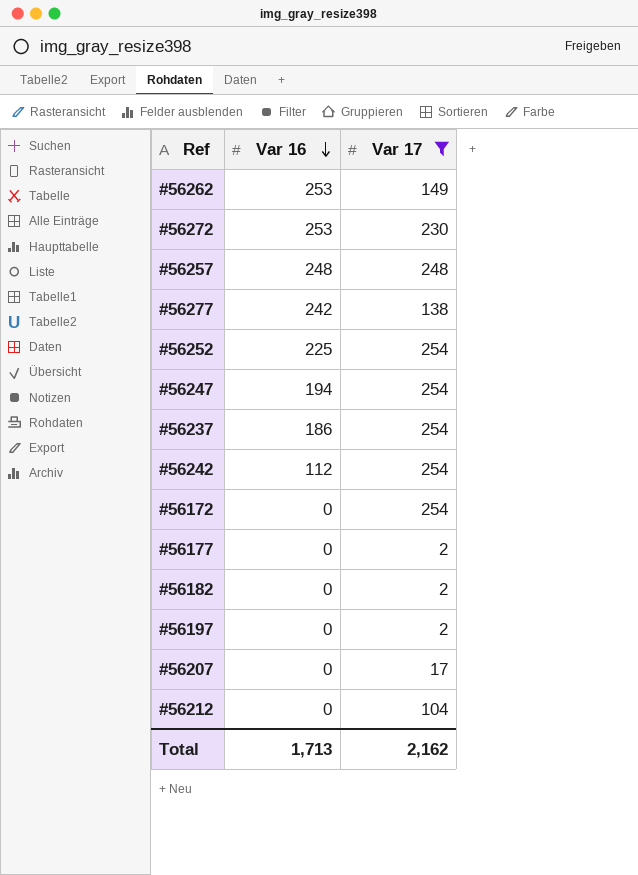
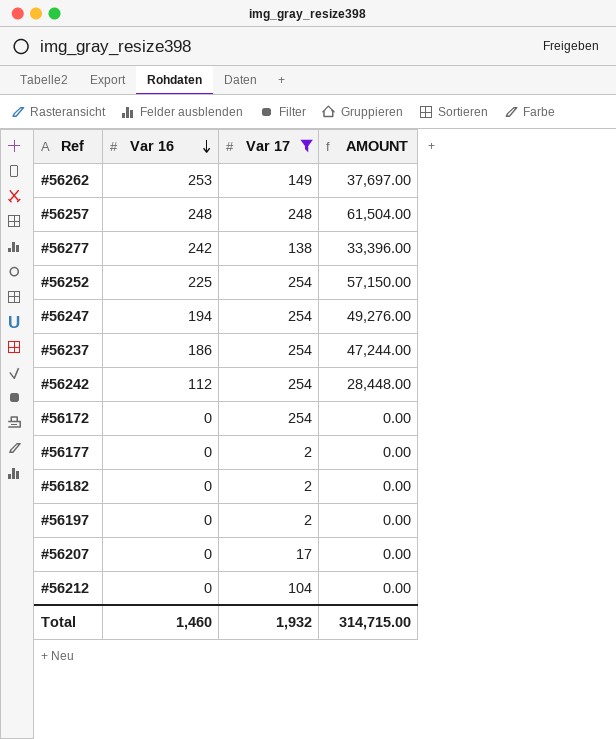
column AMOUNT | formula: none -> [Var 16] * [Var 17]
row #56272: 253 | 230 -> none
Total | Var 16: 1,713 -> 1,460
Total | Var 17: 2,162 -> 1,932

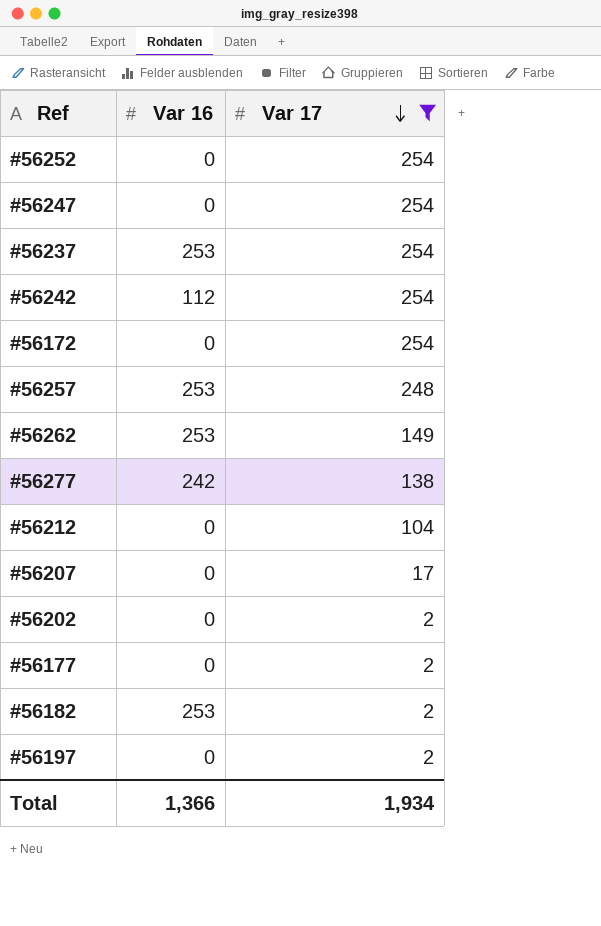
row order: Var 16 descending -> Var 17 descending
column AMOUNT | formula: [Var 16] * [Var 17] -> none
#56252 | Var 16: 225 -> 0
#56247 | Var 16: 194 -> 0
#56237 | Var 16: 186 -> 253
#56257 | Var 16: 248 -> 253
row #56202: none -> 0 | 2
#56182 | Var 16: 0 -> 253
Total | Var 16: 1,460 -> 1,366
Total | Var 17: 1,932 -> 1,934

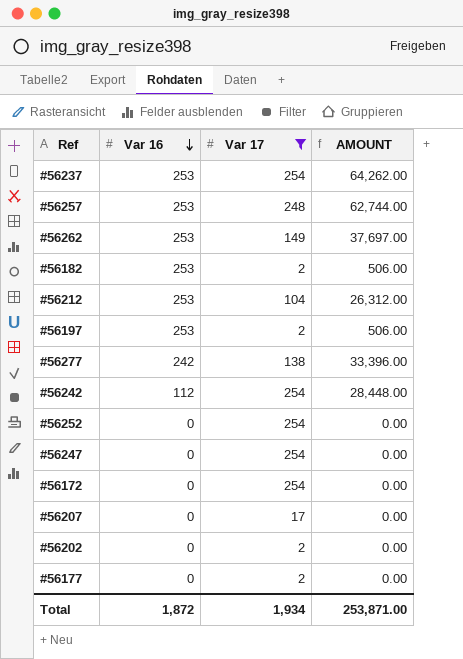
row order: Var 17 descending -> Var 16 descending
column AMOUNT | formula: none -> [Var 16] * [Var 17]
#56212 | Var 16: 0 -> 253
#56197 | Var 16: 0 -> 253
Total | Var 16: 1,366 -> 1,872

